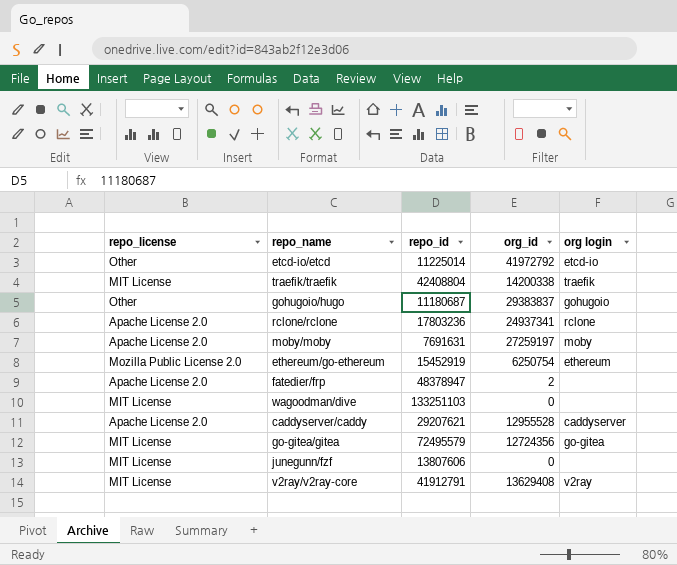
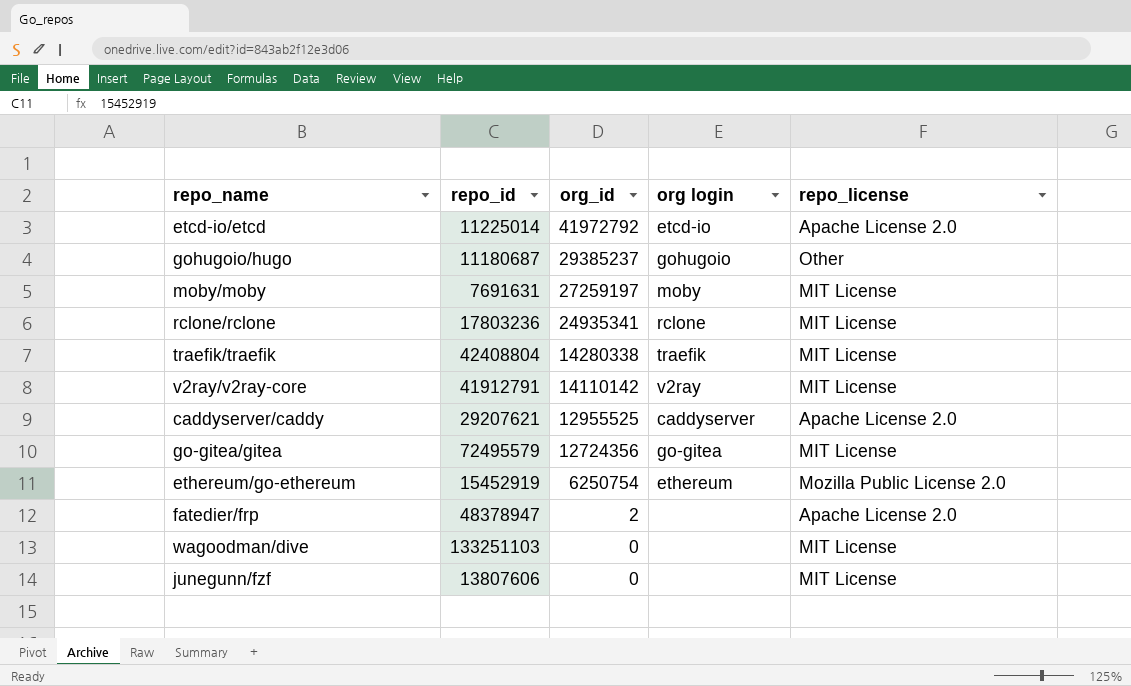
row order: none -> org_id descending
column repo_license | position: 1 -> 5
etcd-io/etcd | repo_license: Other -> Apache License 2.0
gohugoio/hugo | org_id: 29383837 -> 29385237
moby/moby | repo_license: Apache License 2.0 -> MIT License
rclone/rclone | org_id: 24937341 -> 24935341
rclone/rclone | repo_license: Apache License 2.0 -> MIT License
traefik/traefik | org_id: 14200338 -> 14280338
v2ray/v2ray-core | org_id: 13629408 -> 14110142
caddyserver/caddy | org_id: 12955528 -> 12955525

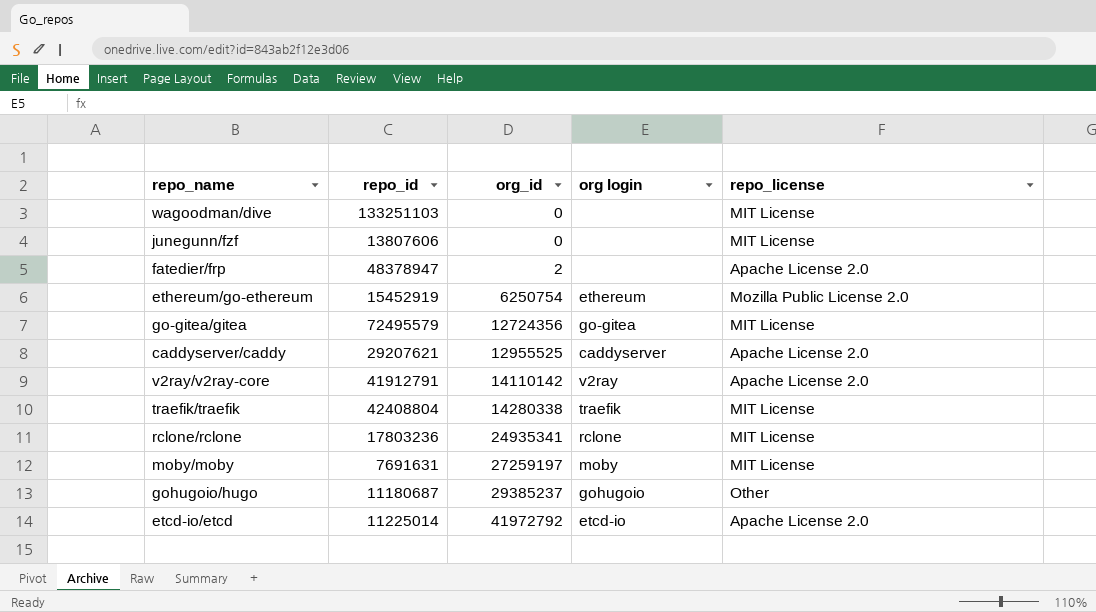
row order: org_id descending -> org_id ascending
v2ray/v2ray-core | repo_license: MIT License -> Apache License 2.0

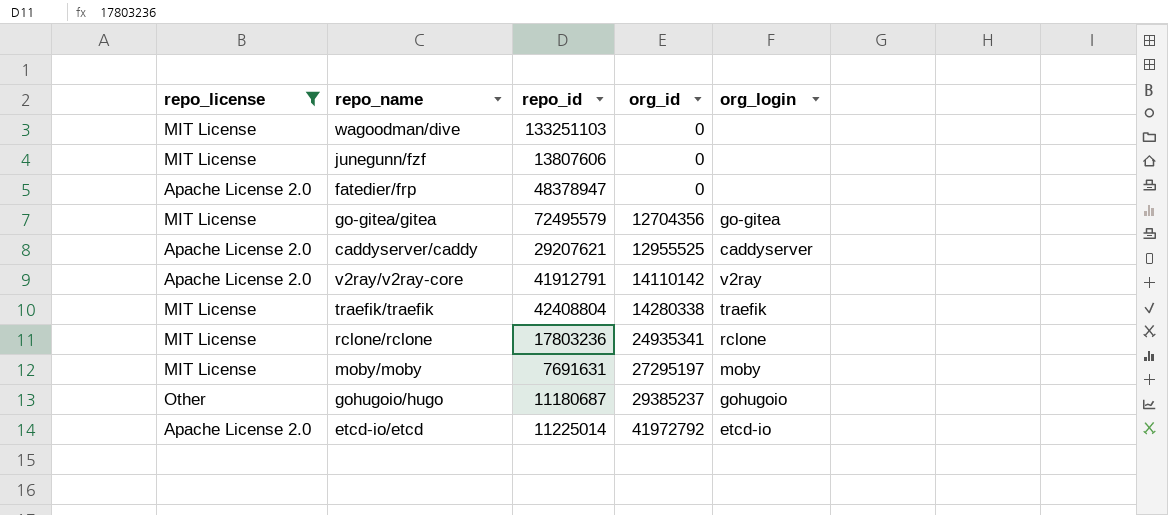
filter: none -> repo_license != Mozilla Public License 2.0
column repo_license | position: 5 -> 1
column name: org login -> org_login
fatedier/frp | org_id: 2 -> 0
go-gitea/gitea | org_id: 12724356 -> 12704356
moby/moby | org_id: 27259197 -> 27295197

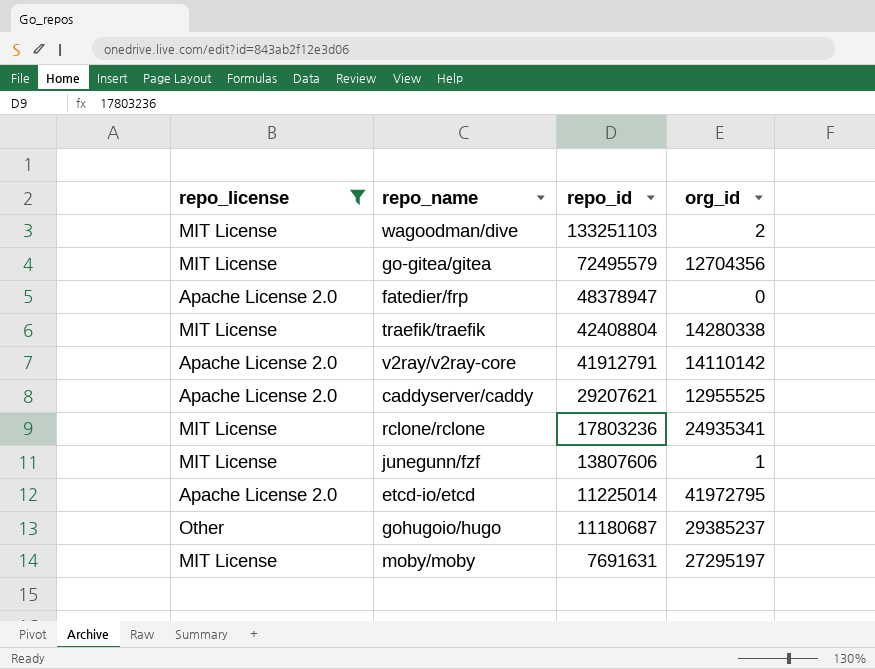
row order: org_id ascending -> repo_id descending
column org_login | position: 5 -> none
wagoodman/dive | org_id: 0 -> 2
junegunn/fzf | org_id: 0 -> 1
etcd-io/etcd | org_id: 41972792 -> 41972795

